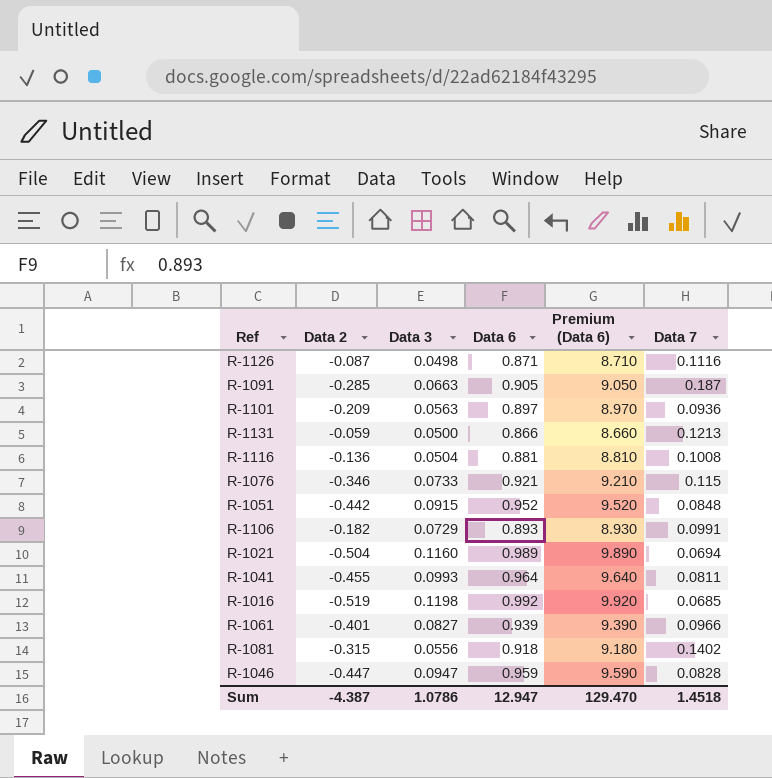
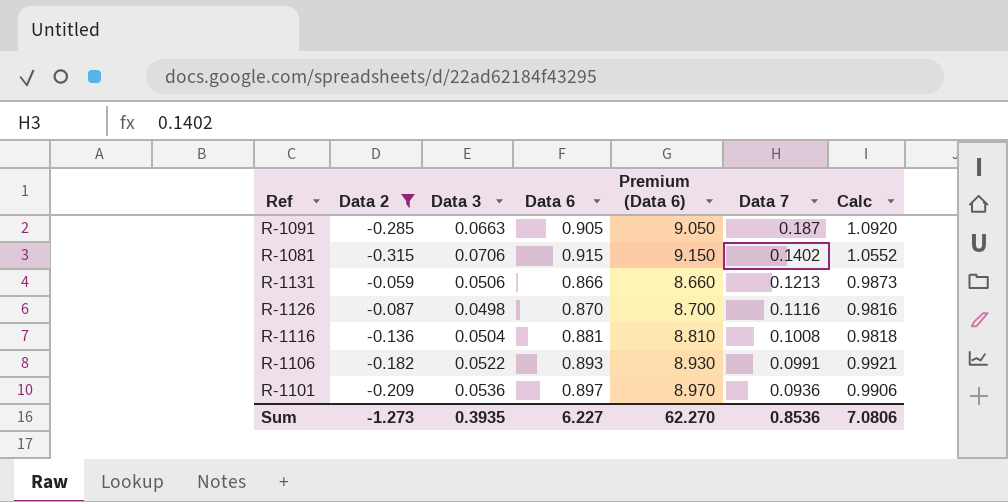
filter: none -> Data 2 >= -0.315
row order: none -> Data 7 descending
column Calc | formula: none -> [Data 6] + [Data 7]
R-1081 | Data 3: 0.0556 -> 0.0706
R-1081 | Data 6: 0.918 -> 0.915
R-1081 | Premium (Data 6): 9.180 -> 9.150
R-1131 | Data 3: 0.0500 -> 0.0506
R-1126 | Data 6: 0.871 -> 0.870
R-1126 | Premium (Data 6): 8.710 -> 8.700
R-1106 | Data 3: 0.0729 -> 0.0522
R-1101 | Data 3: 0.0563 -> 0.0536
Sum | Data 2: -4.387 -> -1.273
Sum | Data 3: 1.0786 -> 0.3935
Sum | Data 6: 12.947 -> 6.227
Sum | Premium (Data 6): 129.470 -> 62.270
Sum | Data 7: 1.4518 -> 0.8536

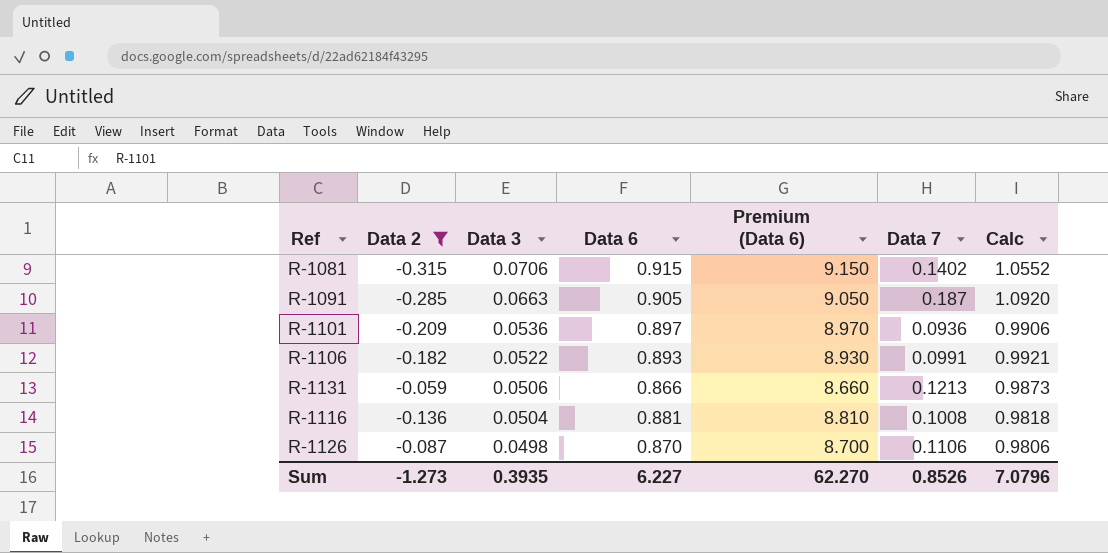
row order: Data 7 descending -> Data 3 descending
R-1126 | Data 7: 0.1116 -> 0.1106
R-1126 | Calc: 0.9816 -> 0.9806
Sum | Data 7: 0.8536 -> 0.8526
Sum | Calc: 7.0806 -> 7.0796

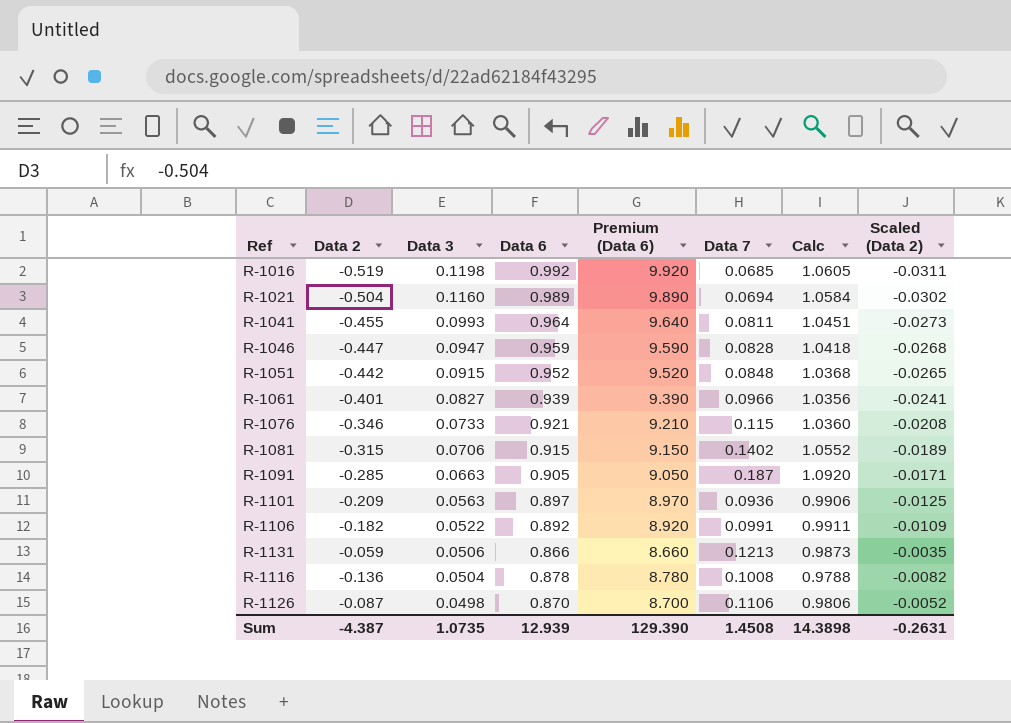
filter: Data 2 >= -0.315 -> none
column Scaled (Data 2) | formula: none -> [Data 2] * 0.06
R-1101 | Data 3: 0.0536 -> 0.0563
R-1106 | Data 6: 0.893 -> 0.892
R-1106 | Premium (Data 6): 8.930 -> 8.920
R-1106 | Calc: 0.9921 -> 0.9911
R-1116 | Data 6: 0.881 -> 0.878
R-1116 | Premium (Data 6): 8.810 -> 8.780
R-1116 | Calc: 0.9818 -> 0.9788
Sum | Data 2: -1.273 -> -4.387
Sum | Data 3: 0.3935 -> 1.0735
Sum | Data 6: 6.227 -> 12.939
Sum | Premium (Data 6): 62.270 -> 129.390
Sum | Data 7: 0.8526 -> 1.4508
Sum | Calc: 7.0796 -> 14.3898

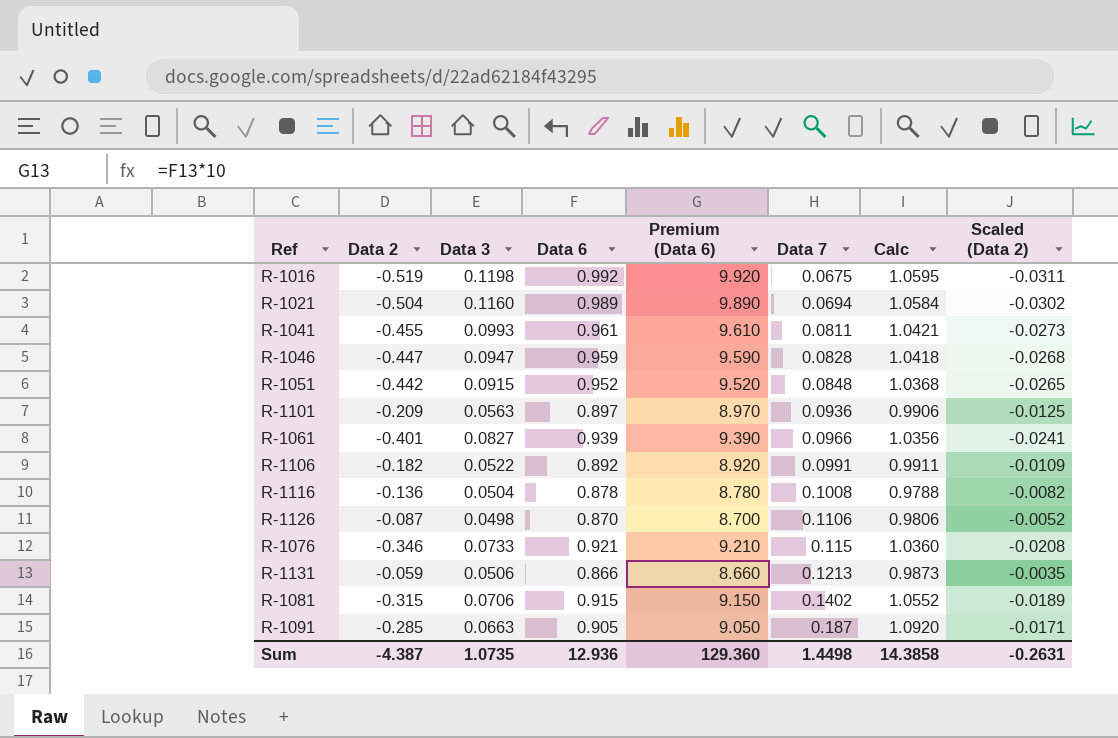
row order: Data 3 descending -> Data 7 ascending
R-1016 | Data 7: 0.0685 -> 0.0675
R-1016 | Calc: 1.0605 -> 1.0595
R-1041 | Data 6: 0.964 -> 0.961
R-1041 | Premium (Data 6): 9.640 -> 9.610
R-1041 | Calc: 1.0451 -> 1.0421
Sum | Data 6: 12.939 -> 12.936
Sum | Premium (Data 6): 129.390 -> 129.360
Sum | Data 7: 1.4508 -> 1.4498
Sum | Calc: 14.3898 -> 14.3858

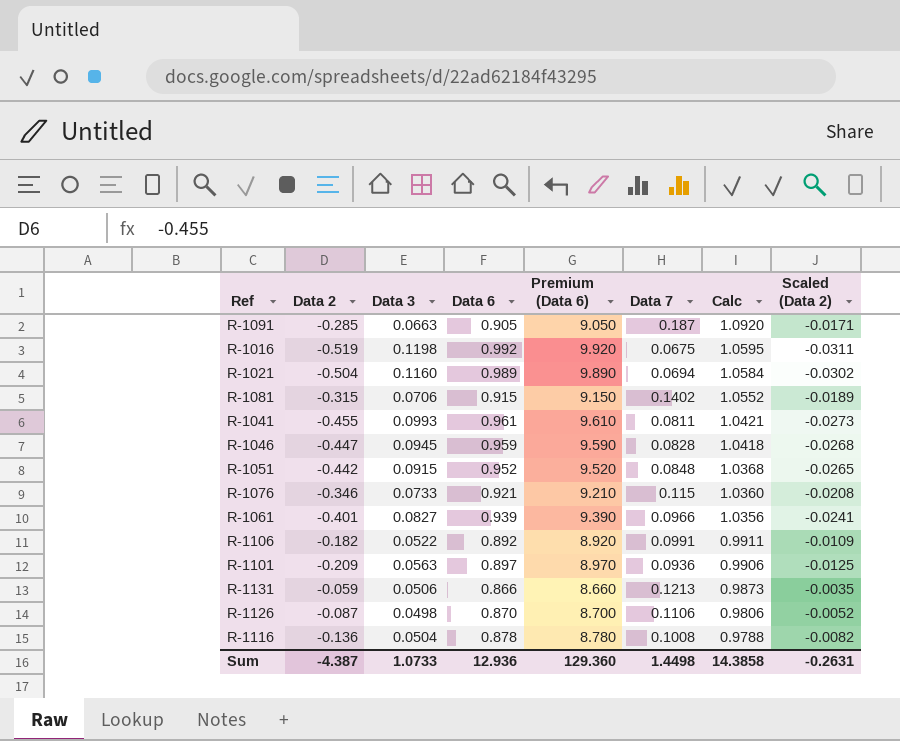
row order: Data 7 ascending -> Calc descending
R-1046 | Data 3: 0.0947 -> 0.0945
Sum | Data 3: 1.0735 -> 1.0733

